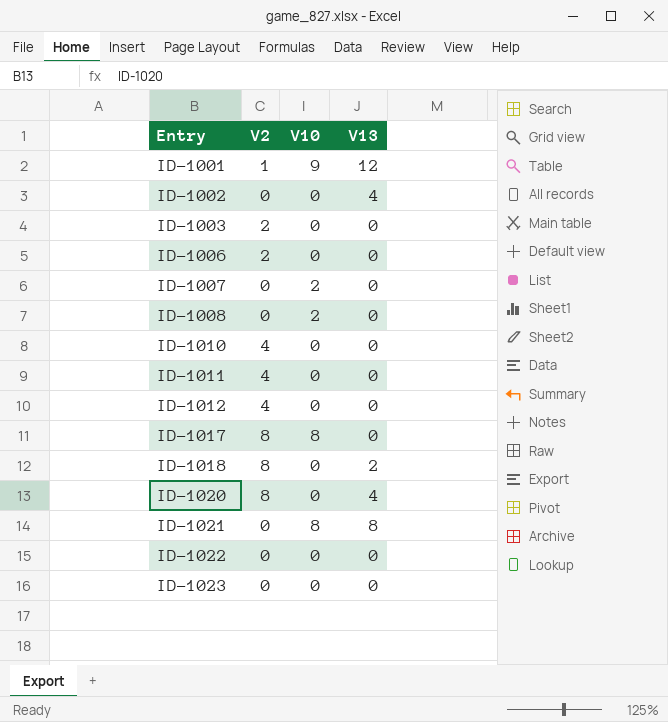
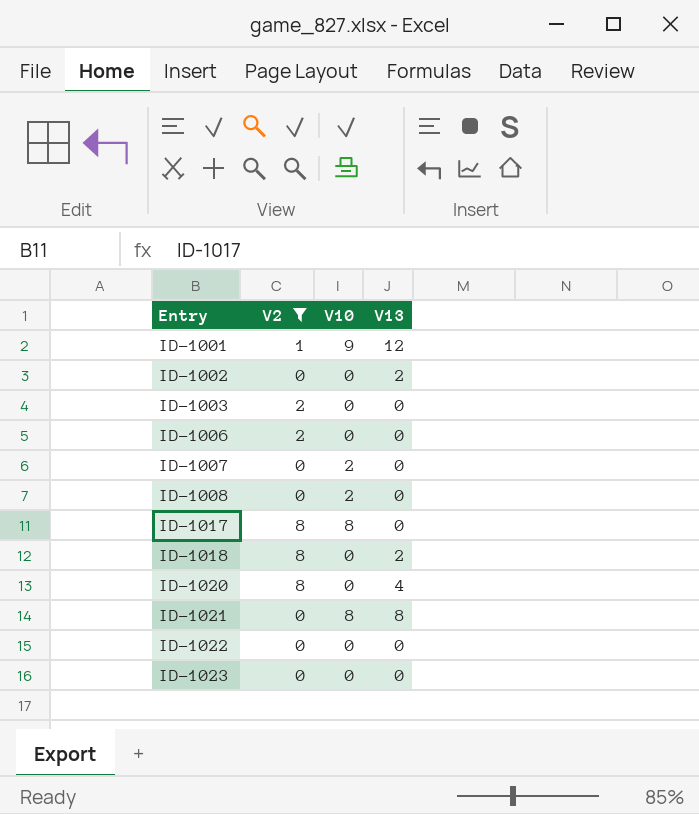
filter: none -> V2 != 4
ID-1002 | V13: 4 -> 2

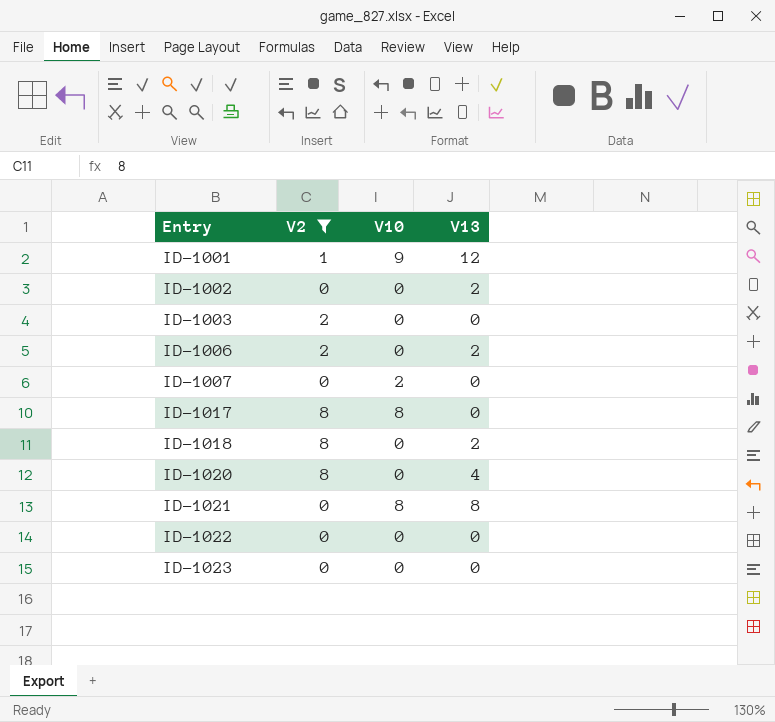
row ID-1008: 0 | 2 | 0 -> none
ID-1006 | V13: 0 -> 2

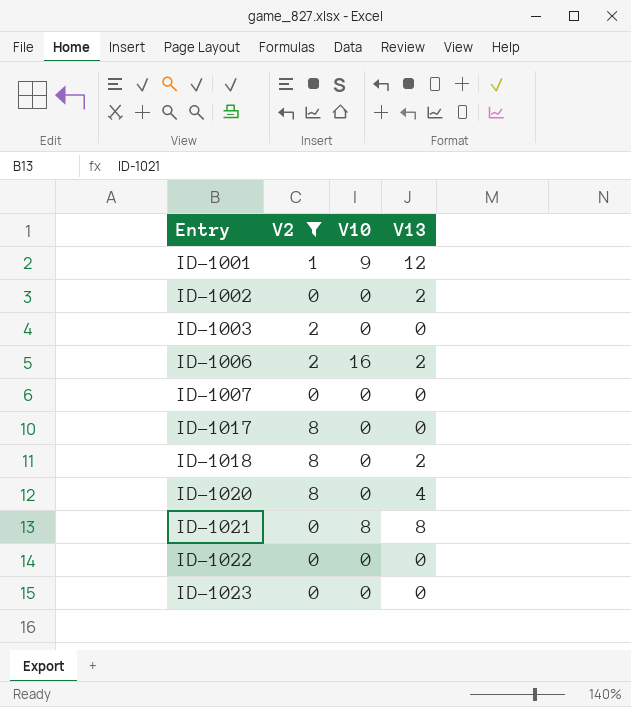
ID-1006 | V10: 0 -> 16
ID-1007 | V10: 2 -> 0
ID-1017 | V10: 8 -> 0

